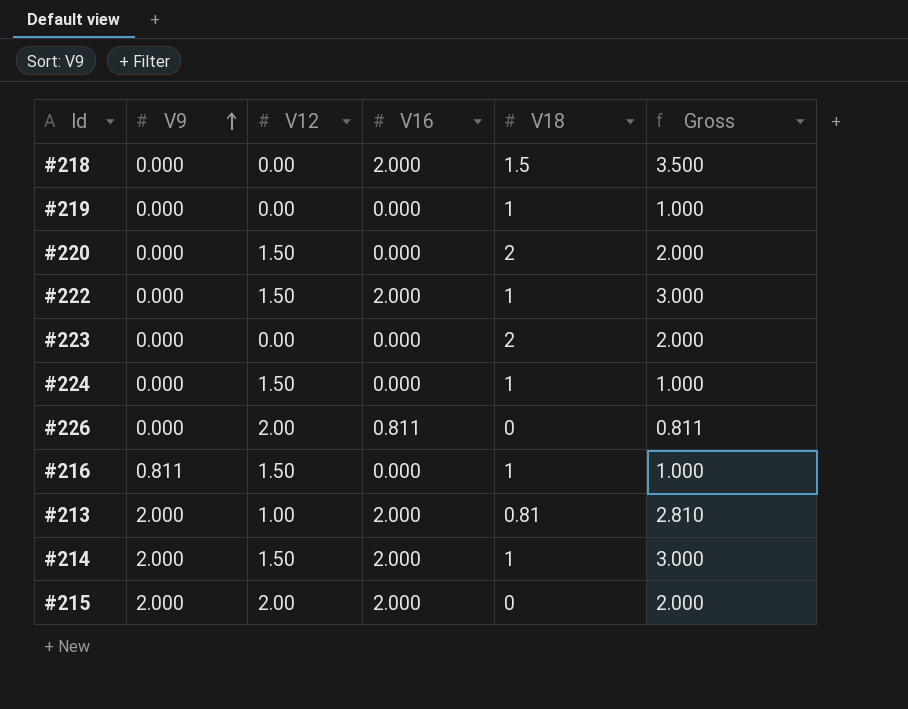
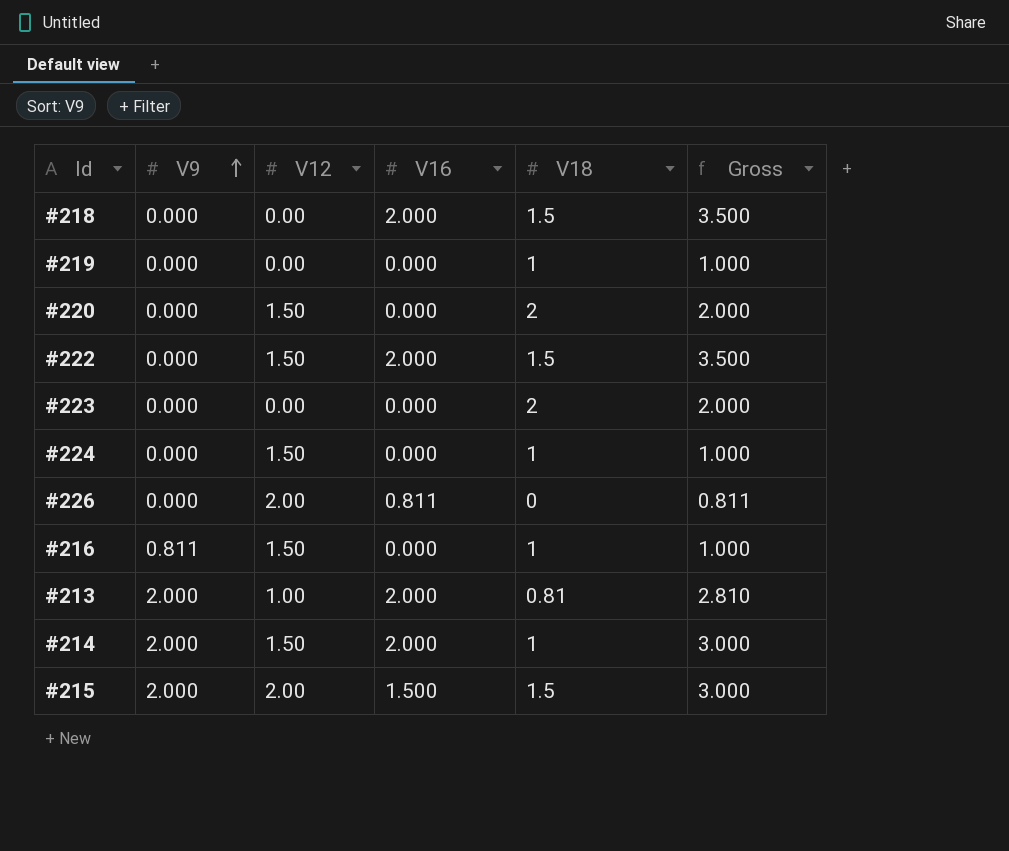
#222 | V18: 1 -> 1.5
#222 | Gross: 3.000 -> 3.500
#215 | V16: 2.000 -> 1.500
#215 | V18: 0 -> 1.5
#215 | Gross: 2.000 -> 3.000

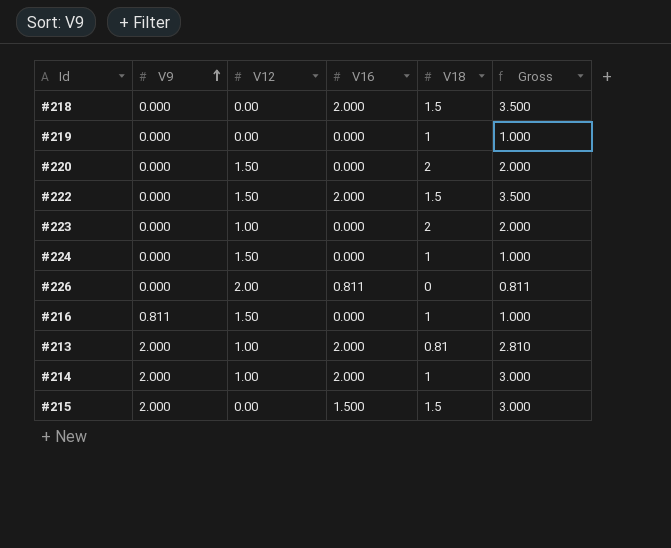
#223 | V12: 0.00 -> 1.00
#214 | V12: 1.50 -> 1.00
#215 | V12: 2.00 -> 0.00

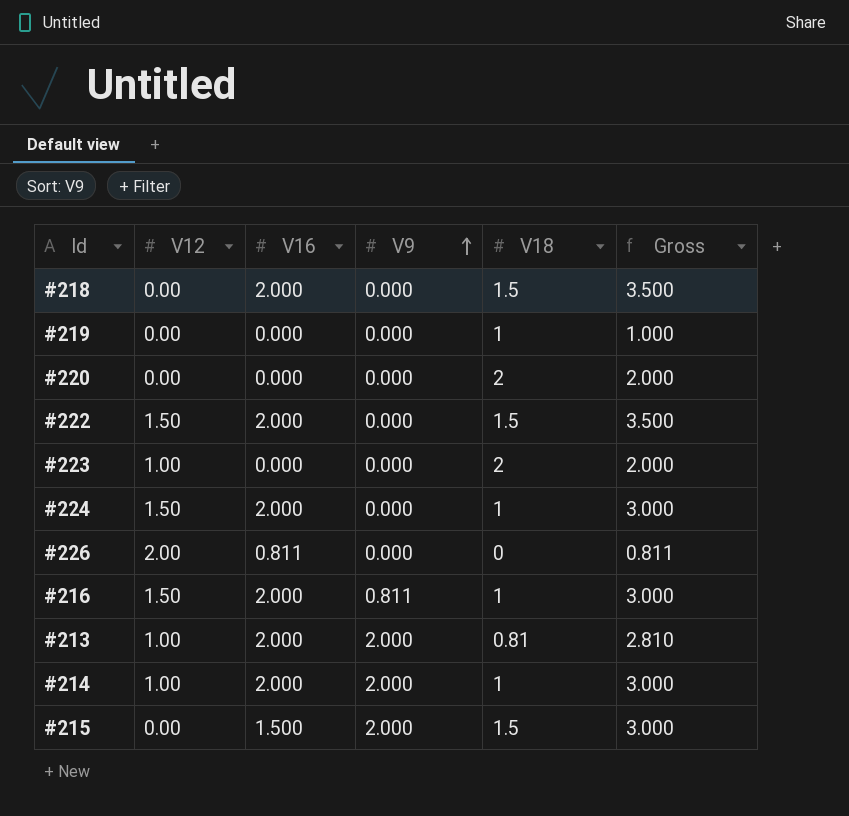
column V9 | position: 2 -> 4
#220 | V12: 1.50 -> 0.00
#224 | V16: 0.000 -> 2.000
#224 | Gross: 1.000 -> 3.000
#216 | V16: 0.000 -> 2.000
#216 | Gross: 1.000 -> 3.000

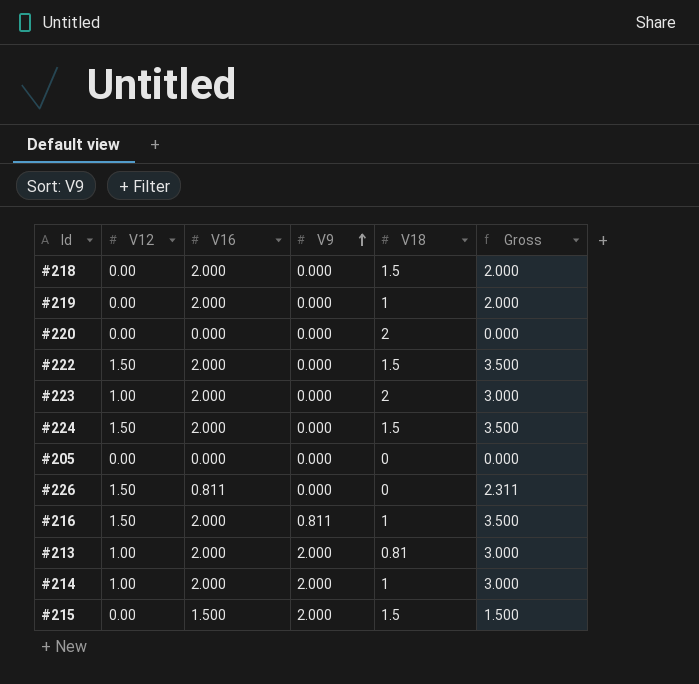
column Gross | formula: [V16] + [V18] -> [V12] + [V16]
#219 | V16: 0.000 -> 2.000
#223 | V16: 0.000 -> 2.000
#224 | V18: 1 -> 1.5
row #205: none -> 0.00 | 0.000 | 0.000 | 0 | 0.000
#226 | V12: 2.00 -> 1.50

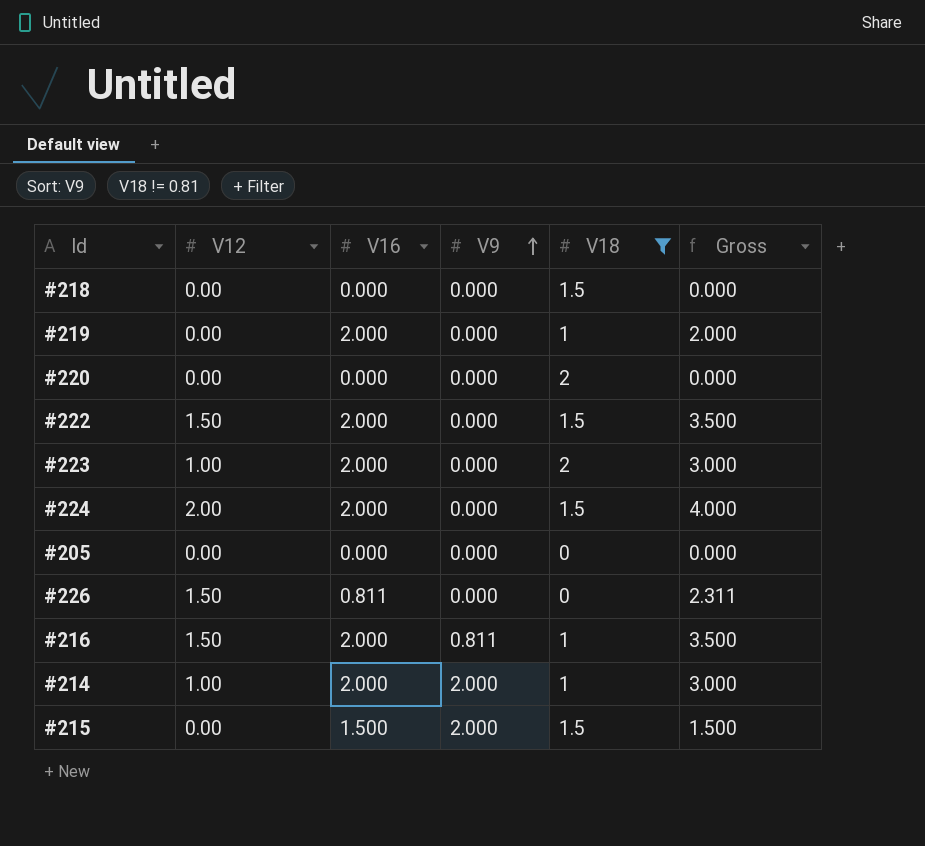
filter: none -> V18 != 0.81
#218 | V16: 2.000 -> 0.000
#218 | Gross: 2.000 -> 0.000
#224 | V12: 1.50 -> 2.00
#224 | Gross: 3.500 -> 4.000

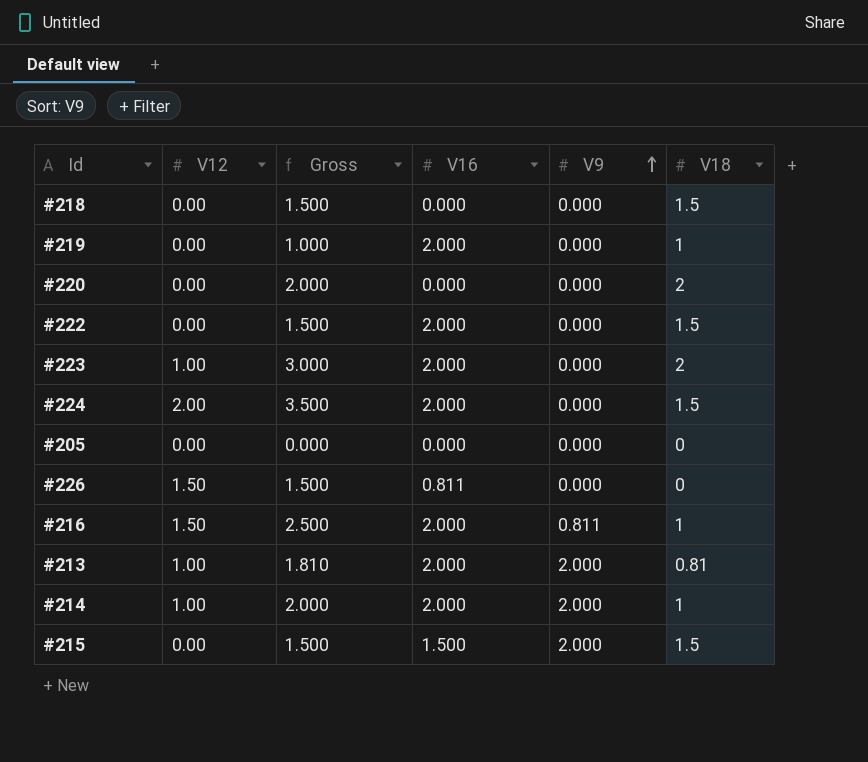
filter: V18 != 0.81 -> none
column Gross | formula: [V12] + [V16] -> [V12] + [V18]
column Gross | position: 6 -> 3
#222 | V12: 1.50 -> 0.00

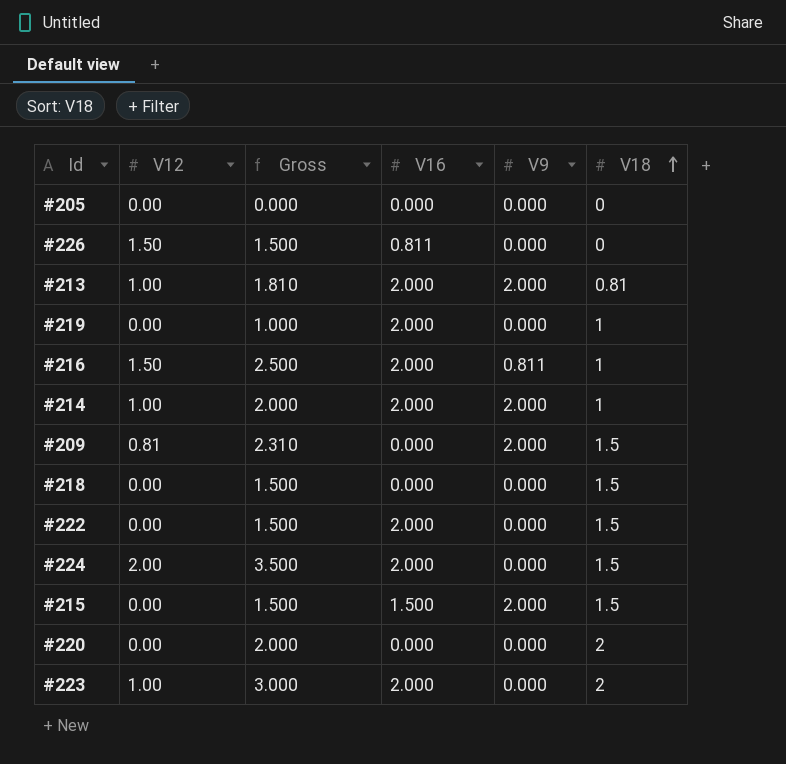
row order: V9 ascending -> V18 ascending
row #209: none -> 0.81 | 2.310 | 0.000 | 2.000 | 1.5

